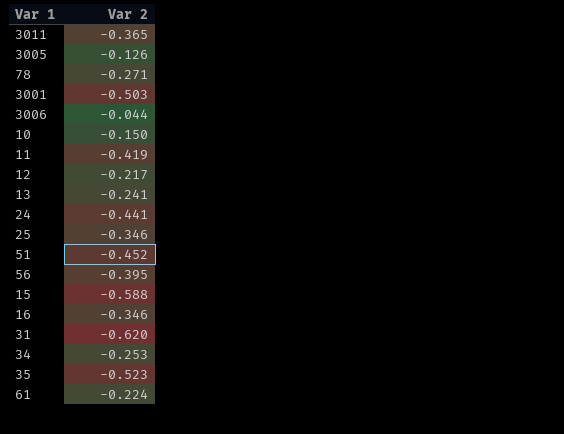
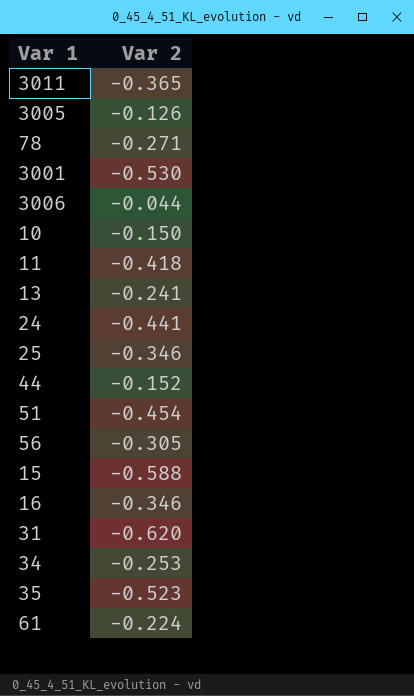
row 12: -0.217 -> none
3001 | Var 2: -0.503 -> -0.530
11 | Var 2: -0.419 -> -0.418
row 44: none -> -0.152
51 | Var 2: -0.452 -> -0.454
56 | Var 2: -0.395 -> -0.305

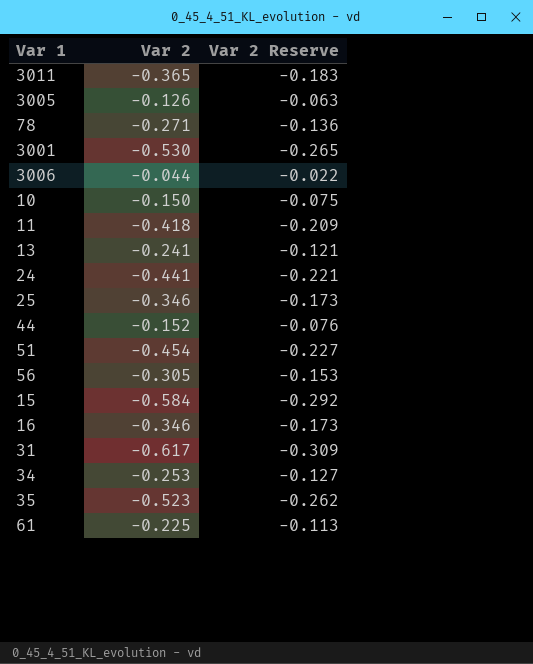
column Var 2 Reserve | formula: none -> [Var 2] * 0.5
15 | Var 2: -0.588 -> -0.584
31 | Var 2: -0.620 -> -0.617
61 | Var 2: -0.224 -> -0.225

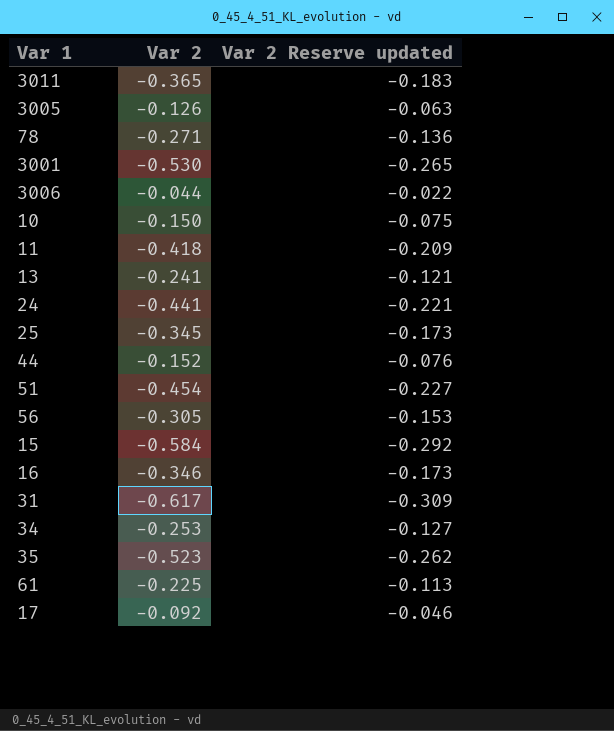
column name: Var 2 Reserve -> Var 2 Reserve updated
25 | Var 2: -0.346 -> -0.345
row 17: none -> -0.092 | -0.046

